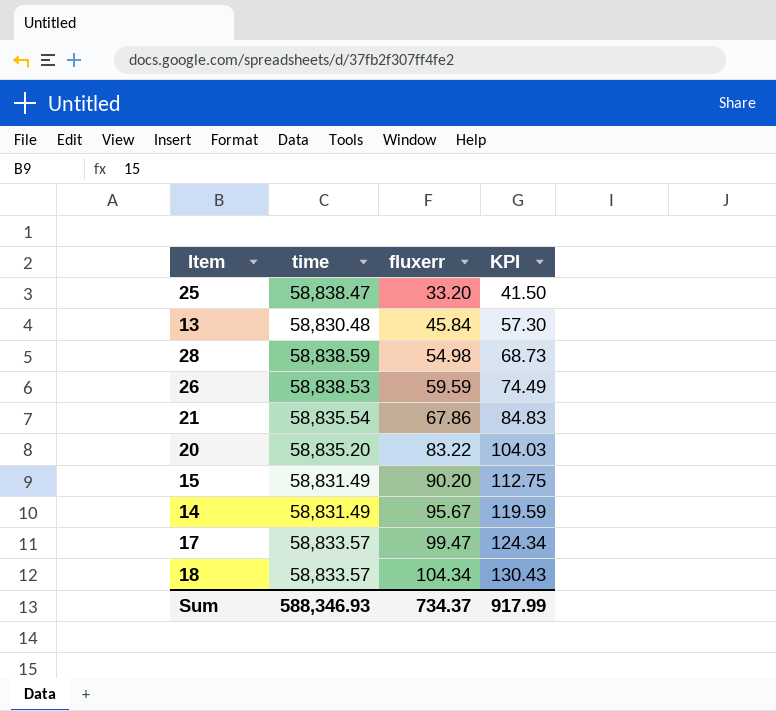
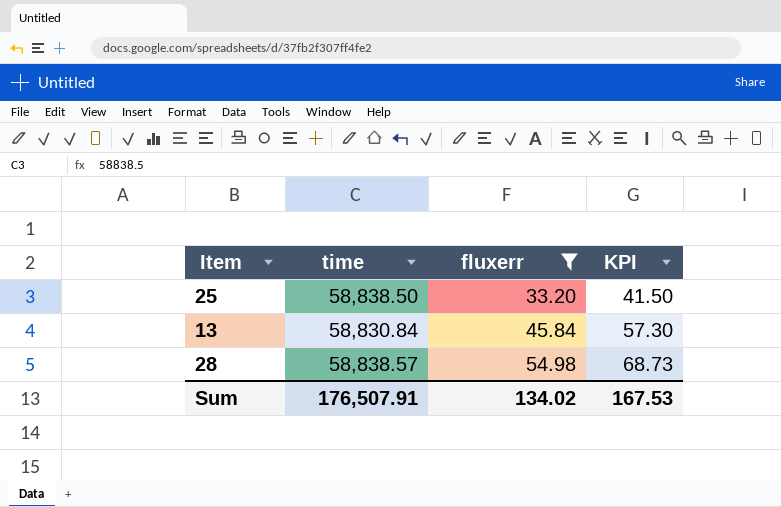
filter: none -> fluxerr <= 54.98
25 | time: 58,838.47 -> 58,838.50
13 | time: 58,830.48 -> 58,830.84
28 | time: 58,838.59 -> 58,838.57
Sum | time: 588,346.93 -> 176,507.91
Sum | fluxerr: 734.37 -> 134.02
Sum | KPI: 917.99 -> 167.53

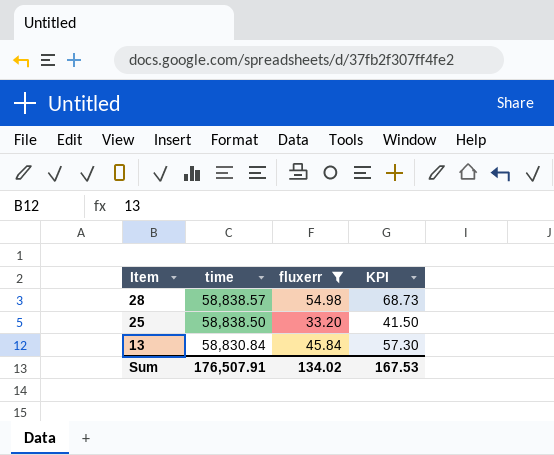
row order: fluxerr ascending -> Item descending

